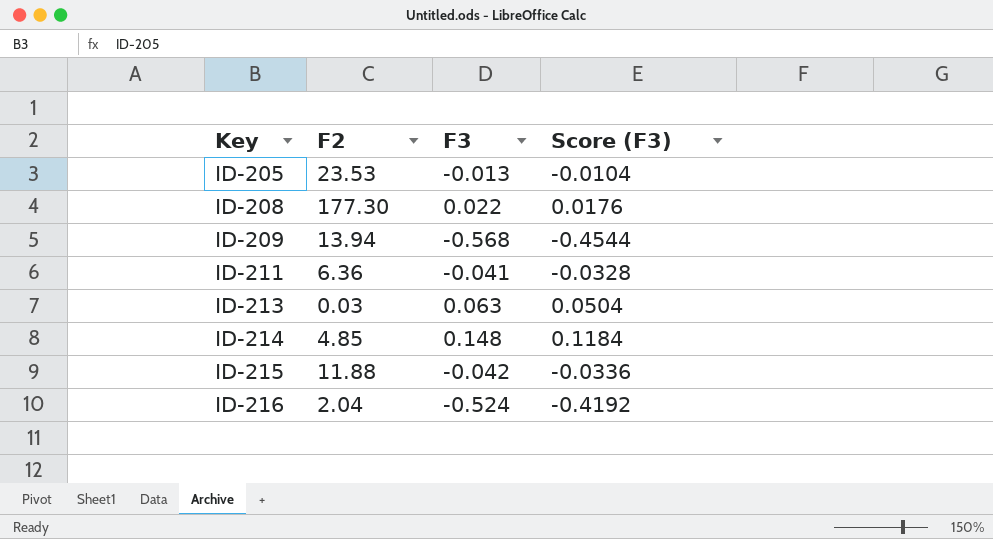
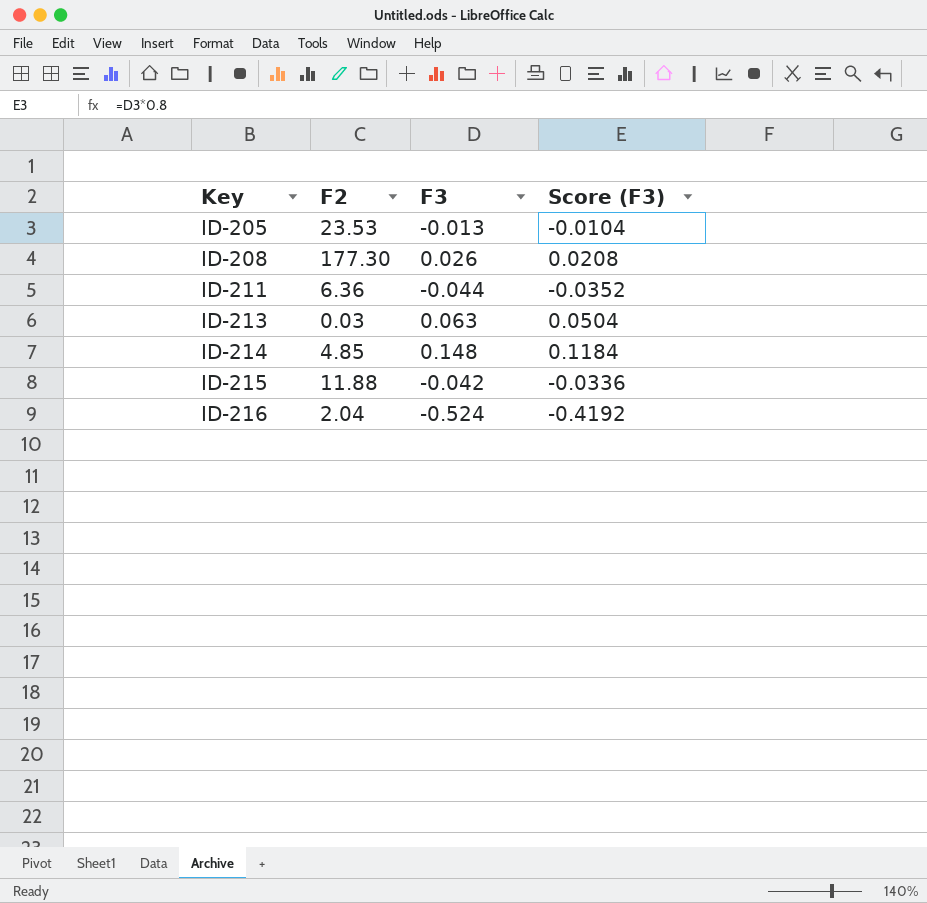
row ID-209: 13.94 | -0.568 | -0.4544 -> none
ID-208 | F3: 0.022 -> 0.026
ID-208 | Score (F3): 0.0176 -> 0.0208
ID-211 | F3: -0.041 -> -0.044
ID-211 | Score (F3): -0.0328 -> -0.0352

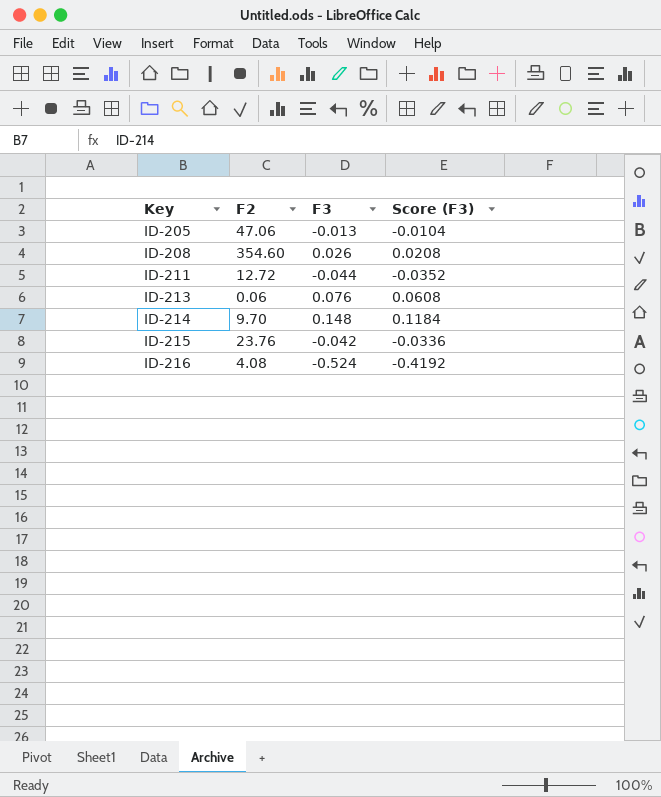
ID-205 | F2: 23.53 -> 47.06
ID-208 | F2: 177.30 -> 354.60
ID-211 | F2: 6.36 -> 12.72
ID-213 | F2: 0.03 -> 0.06
ID-213 | F3: 0.063 -> 0.076
ID-213 | Score (F3): 0.0504 -> 0.0608
ID-214 | F2: 4.85 -> 9.70
ID-215 | F2: 11.88 -> 23.76
ID-216 | F2: 2.04 -> 4.08

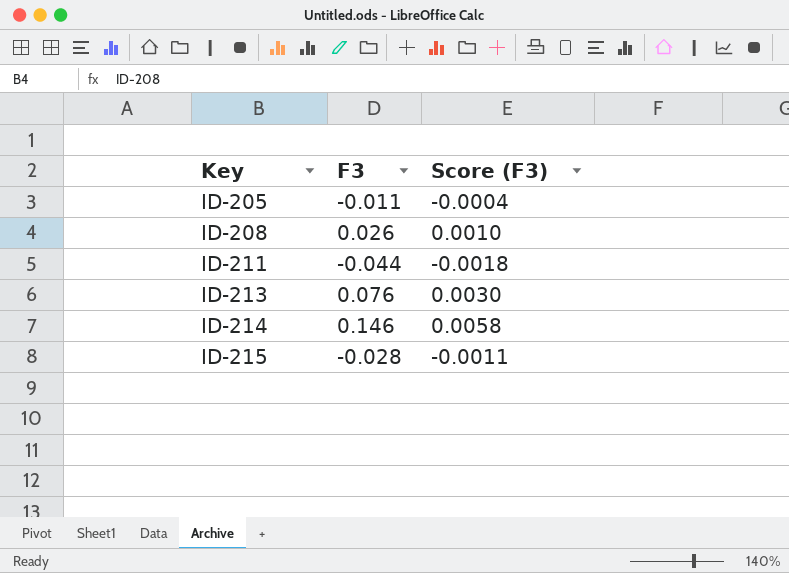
column F2 | position: 2 -> none
column Score (F3) | formula: [F3] * 0.8 -> [F3] * 0.04
row ID-216: 4.08 | -0.524 | -0.4192 -> none
ID-205 | F3: -0.013 -> -0.011
ID-214 | F3: 0.148 -> 0.146
ID-215 | F3: -0.042 -> -0.028

